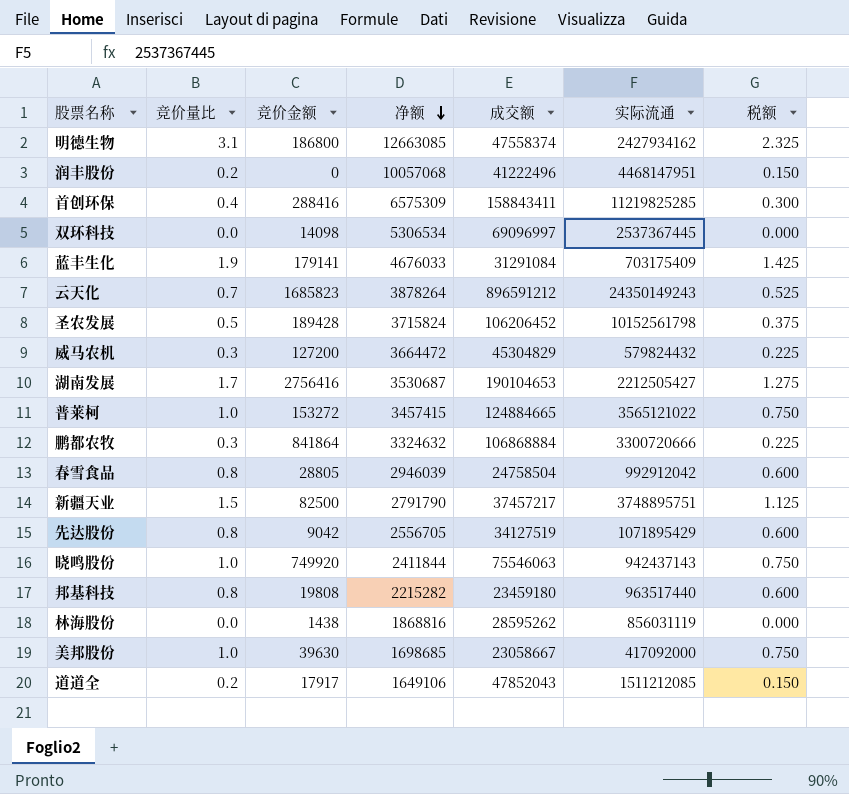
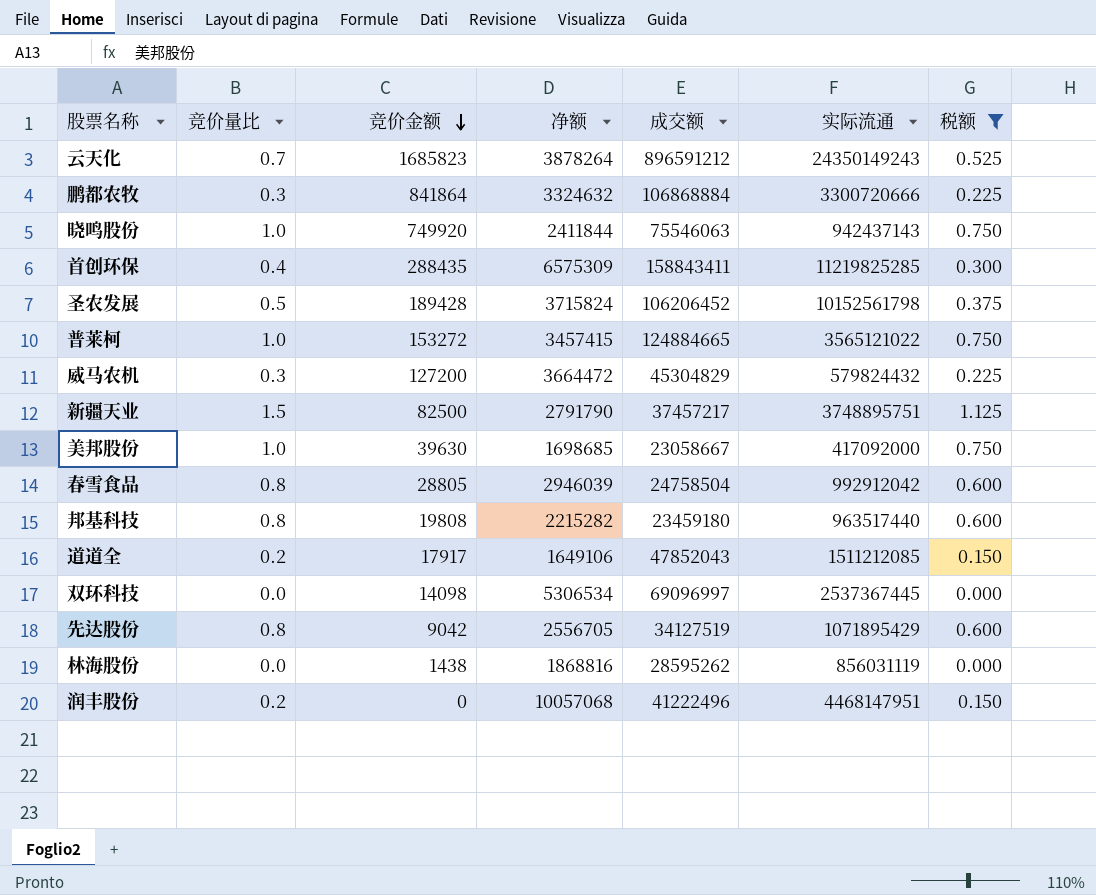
filter: none -> 税额 <= 1.125
row order: 净额 descending -> 竞价金额 descending
首创环保 | 竞价金额: 288416 -> 288435

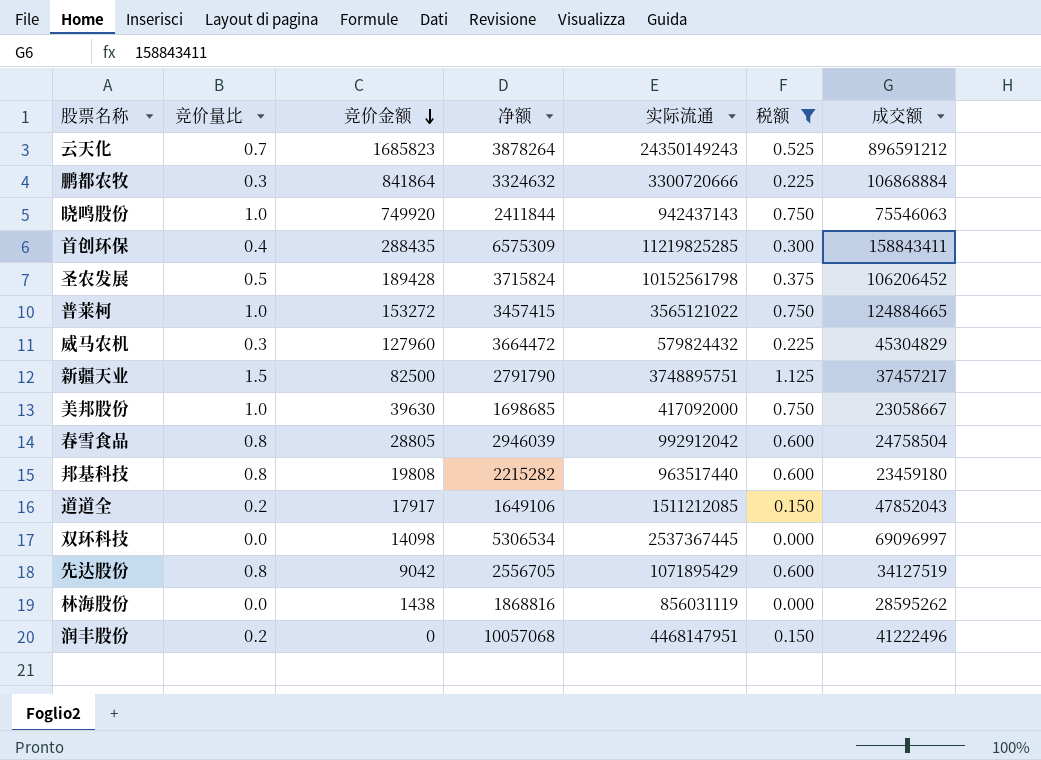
column 成交额 | position: 5 -> 7
威马农机 | 竞价金额: 127200 -> 127960

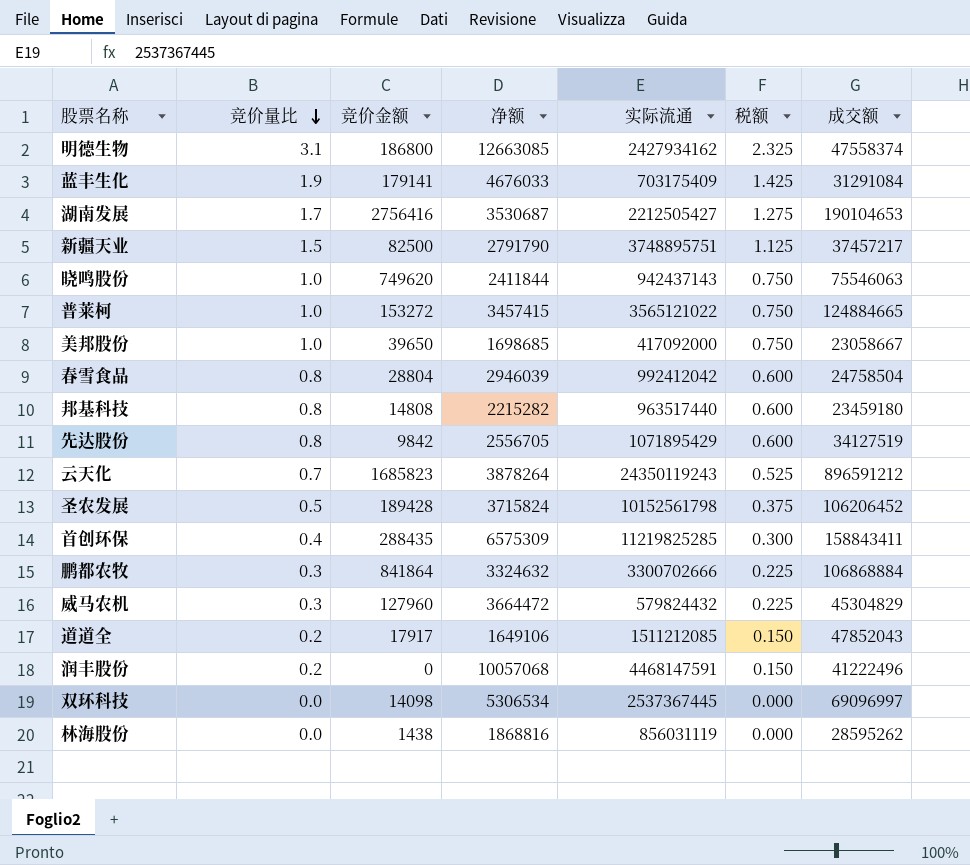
filter: 税额 <= 1.125 -> none
row order: 竞价金额 descending -> 竞价量比 descending
晓鸣股份 | 竞价金额: 749920 -> 749620
美邦股份 | 竞价金额: 39630 -> 39650
春雪食品 | 竞价金额: 28805 -> 28804
春雪食品 | 实际流通: 992912042 -> 992412042
邦基科技 | 竞价金额: 19808 -> 14808
先达股份 | 竞价金额: 9042 -> 9842
云天化 | 实际流通: 24350149243 -> 24350119243
鹏都农牧 | 实际流通: 3300720666 -> 3300702666
润丰股份 | 实际流通: 4468147951 -> 4468147591

